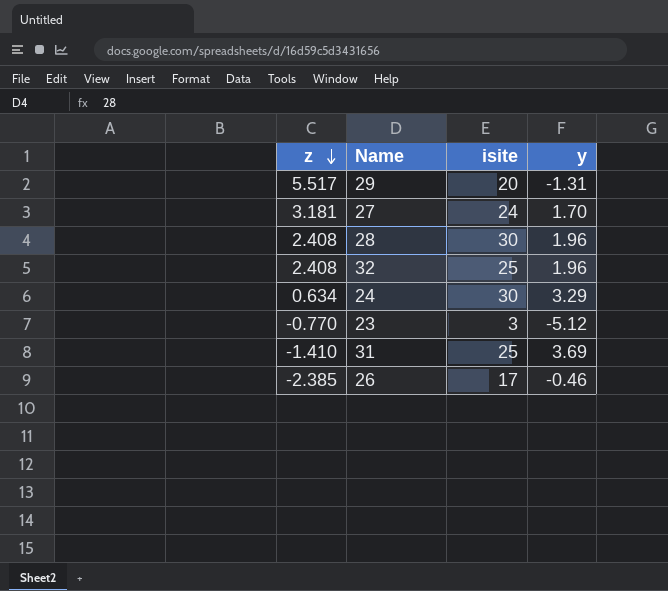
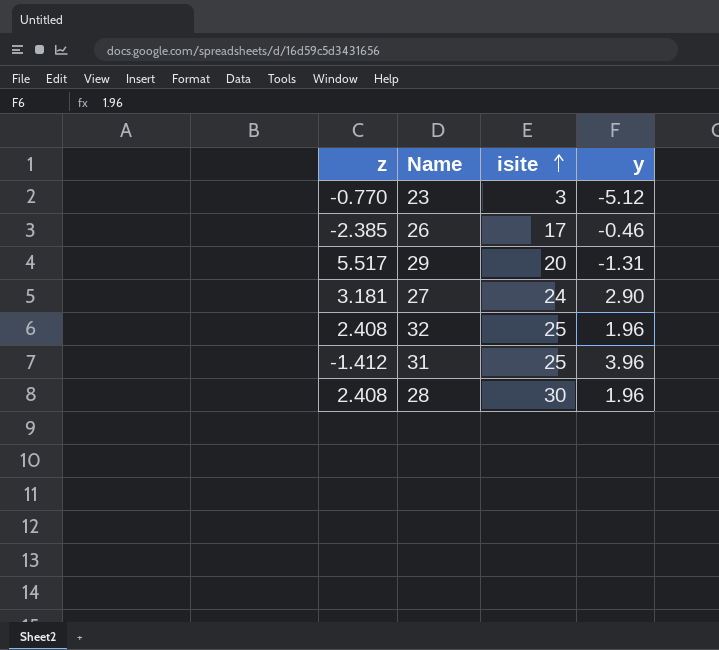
row order: z descending -> isite ascending
row 24: 0.634 | 30 | 3.29 -> none
27 | y: 1.70 -> 2.90
31 | z: -1.410 -> -1.412
31 | y: 3.69 -> 3.96

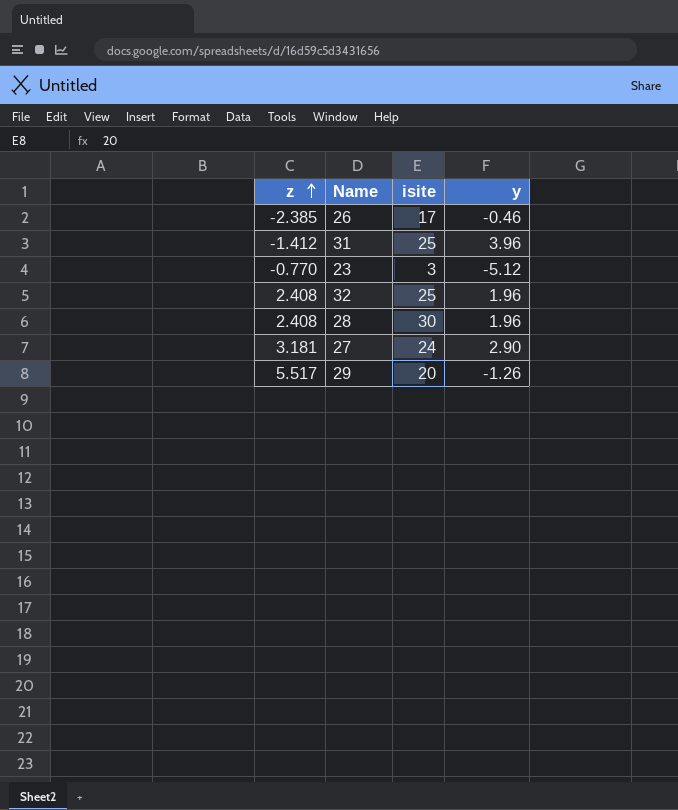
row order: isite ascending -> z ascending
29 | y: -1.31 -> -1.26

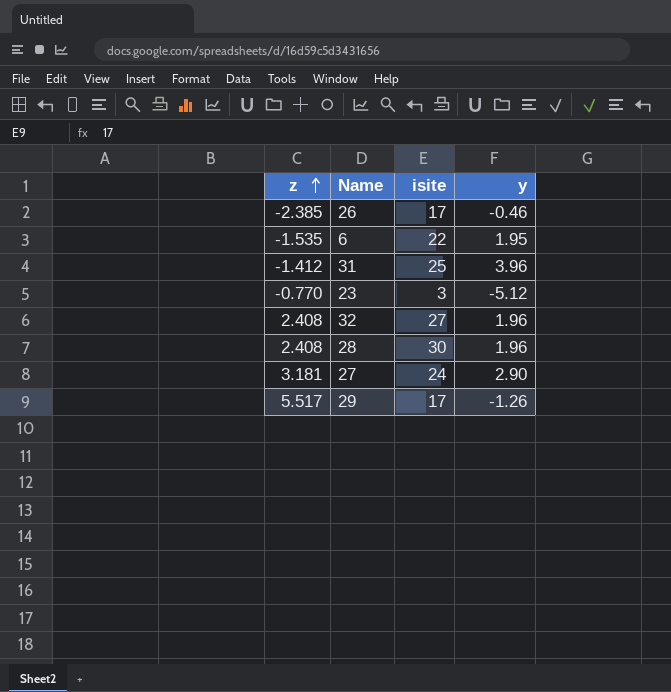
row 6: none -> -1.535 | 22 | 1.95
32 | isite: 25 -> 27
29 | isite: 20 -> 17

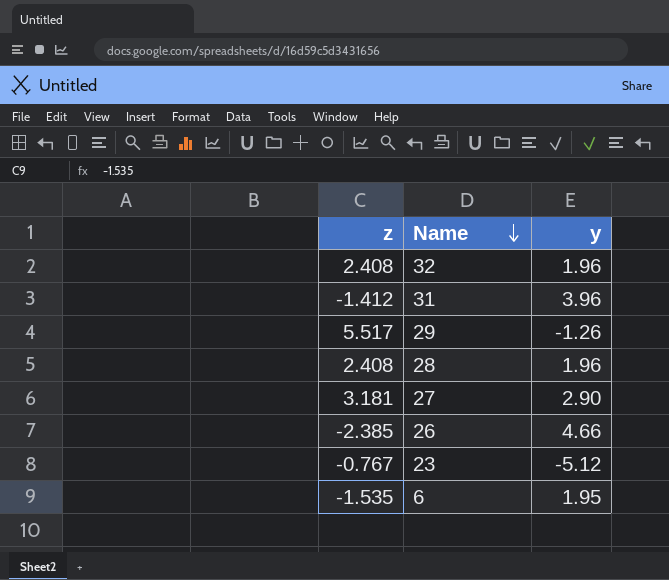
row order: z ascending -> Name descending
column isite | position: 3 -> none
26 | y: -0.46 -> 4.66
23 | z: -0.770 -> -0.767

